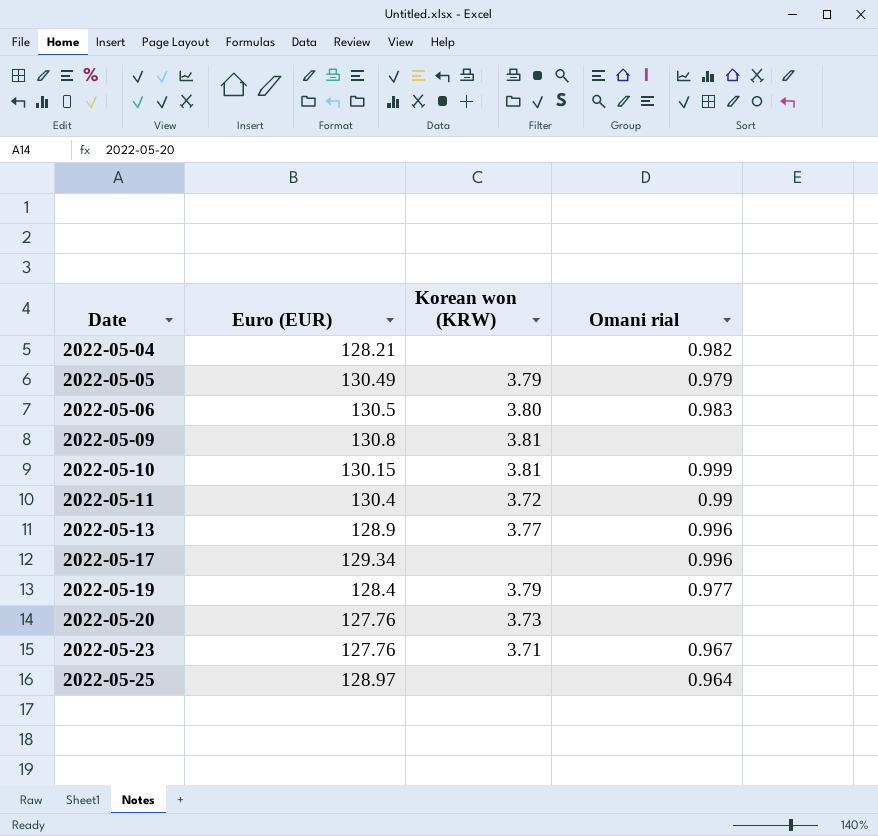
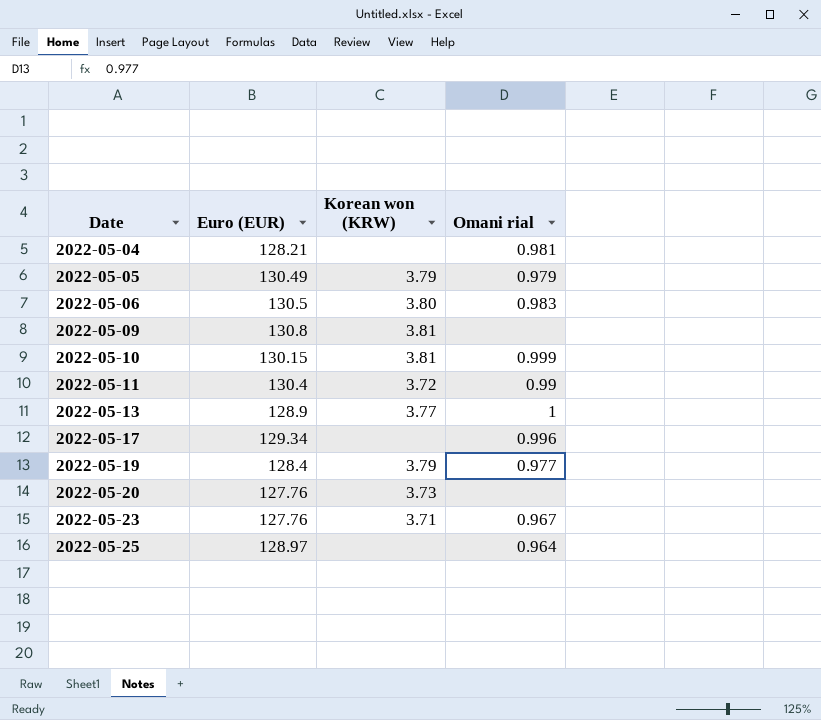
2022-05-04 | Omani rial: 0.982 -> 0.981
2022-05-13 | Omani rial: 0.996 -> 1

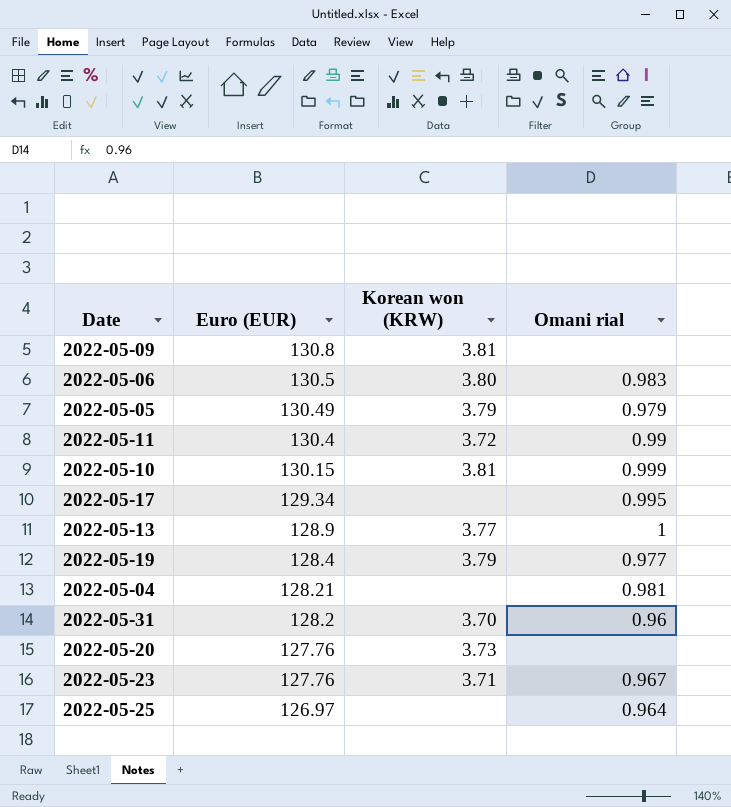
row order: Date ascending -> Euro (EUR) descending
2022-05-17 | Omani rial: 0.996 -> 0.995
row 2022-05-31: none -> 128.2 | 3.70 | 0.96
2022-05-25 | Euro (EUR): 128.97 -> 126.97

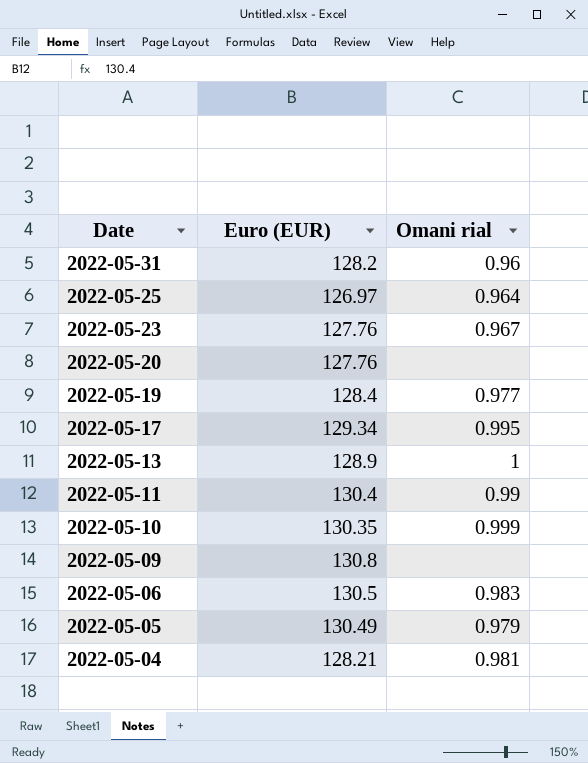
row order: Euro (EUR) descending -> Date descending
column Korean won (KRW) | position: 3 -> none
2022-05-10 | Euro (EUR): 130.15 -> 130.35

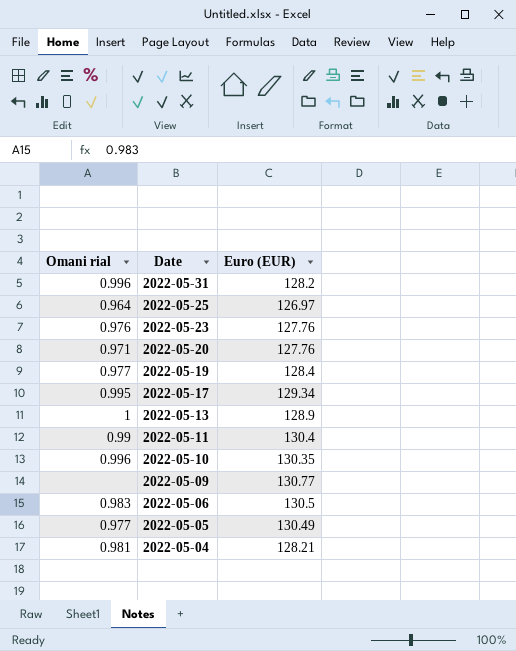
column Omani rial | position: 3 -> 1
2022-05-31 | Omani rial: 0.96 -> 0.996
2022-05-23 | Omani rial: 0.967 -> 0.976
2022-05-20 | Omani rial: none -> 0.971
2022-05-10 | Omani rial: 0.999 -> 0.996
2022-05-09 | Euro (EUR): 130.8 -> 130.77
2022-05-05 | Omani rial: 0.979 -> 0.977

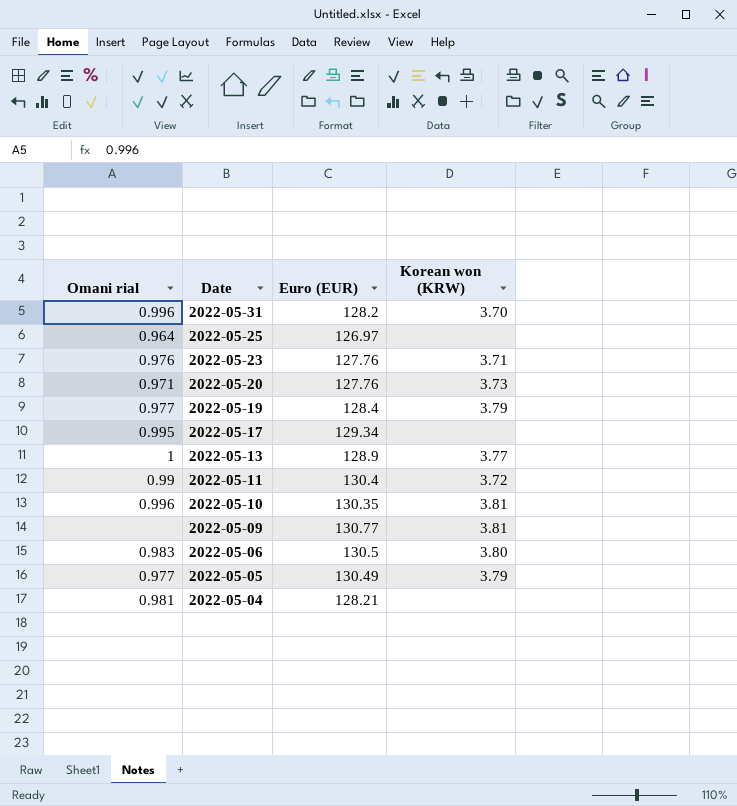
column Korean won (KRW) | position: none -> 4

